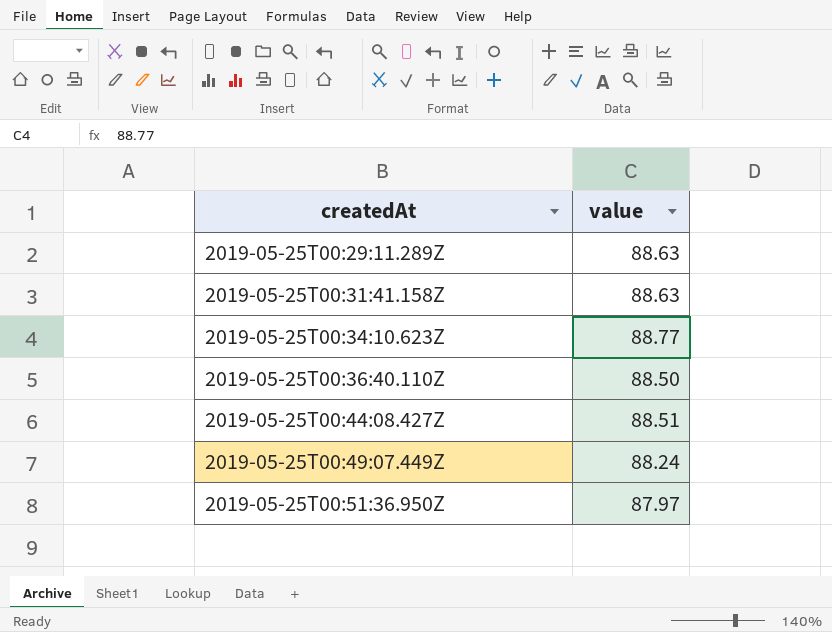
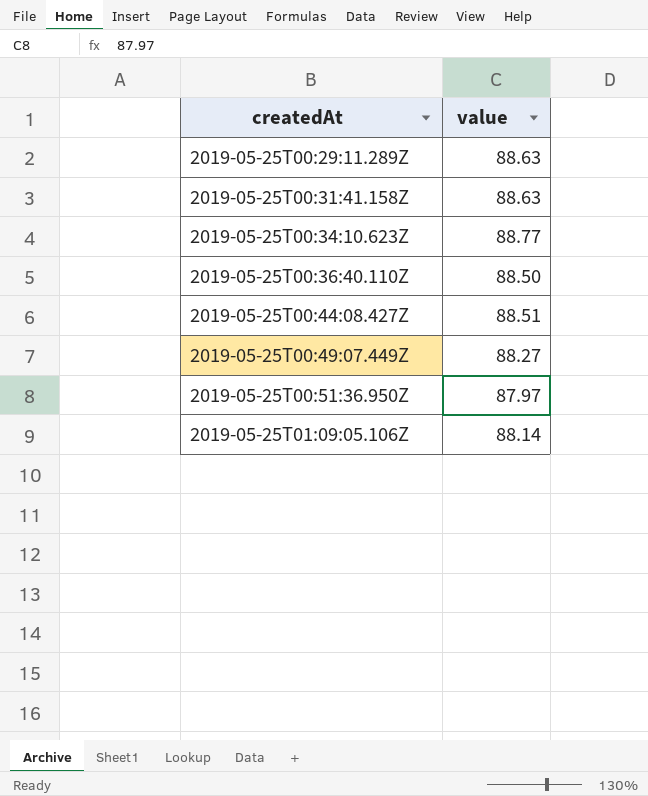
2019-05-25T00:49:07.449Z | value: 88.24 -> 88.27
row 2019-05-25T01:09:05.106Z: none -> 88.14

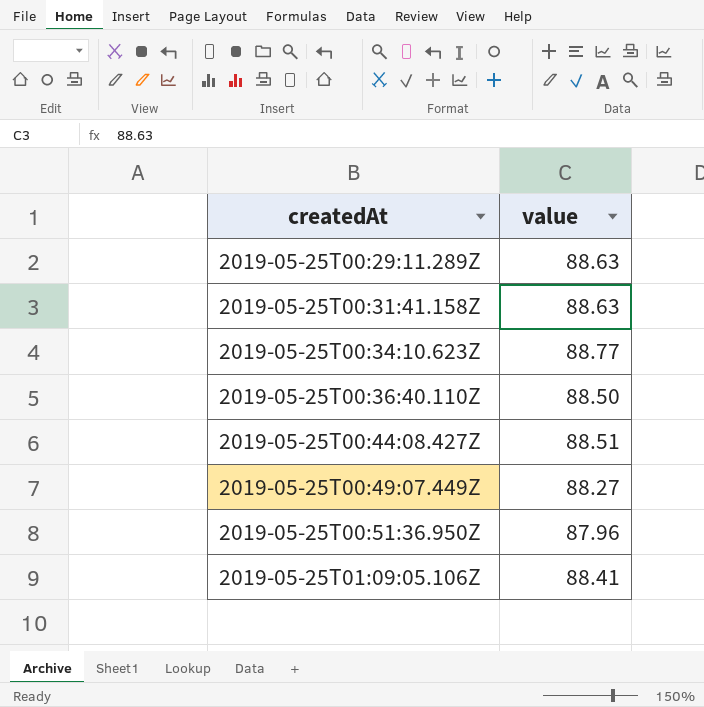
2019-05-25T00:51:36.950Z | value: 87.97 -> 87.96
2019-05-25T01:09:05.106Z | value: 88.14 -> 88.41

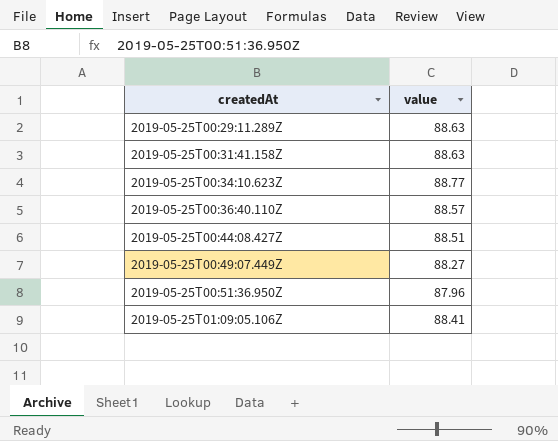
2019-05-25T00:36:40.110Z | value: 88.50 -> 88.57

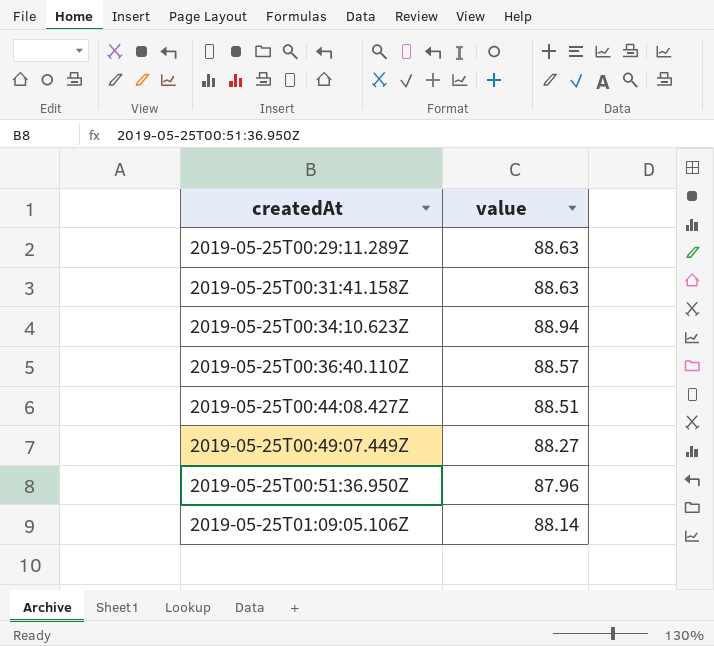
2019-05-25T00:34:10.623Z | value: 88.77 -> 88.94
2019-05-25T01:09:05.106Z | value: 88.41 -> 88.14

